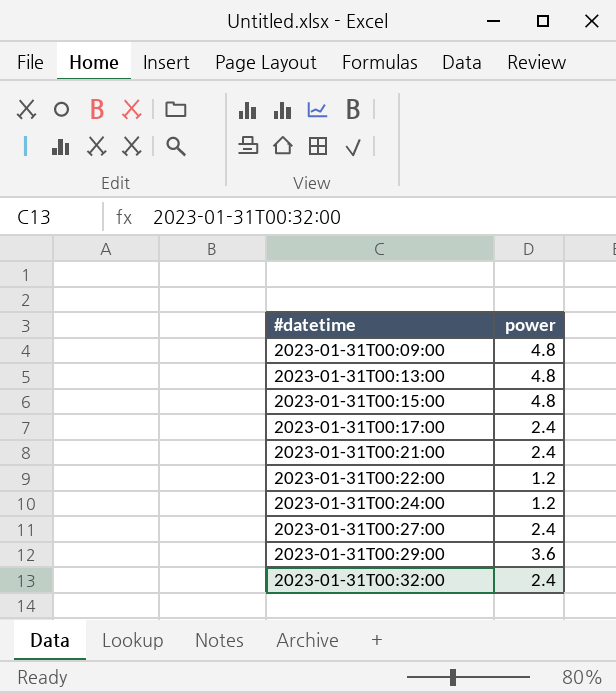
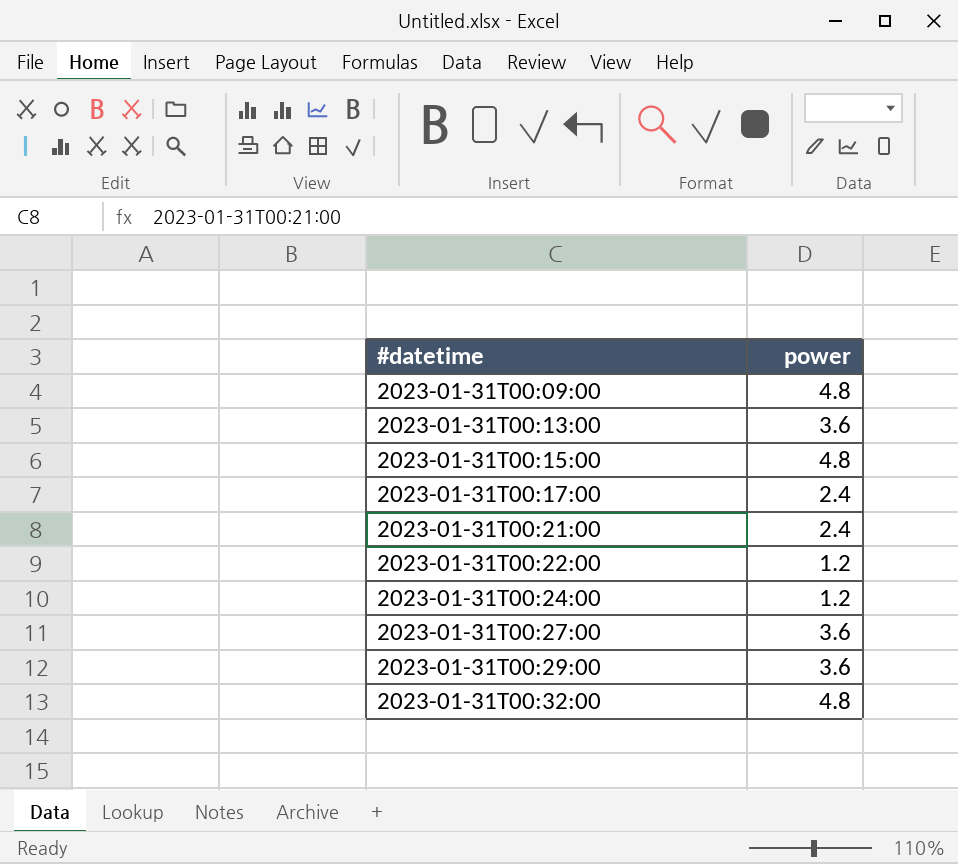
2023-01-31T00:13:00 | power: 4.8 -> 3.6
2023-01-31T00:27:00 | power: 2.4 -> 3.6
2023-01-31T00:32:00 | power: 2.4 -> 4.8

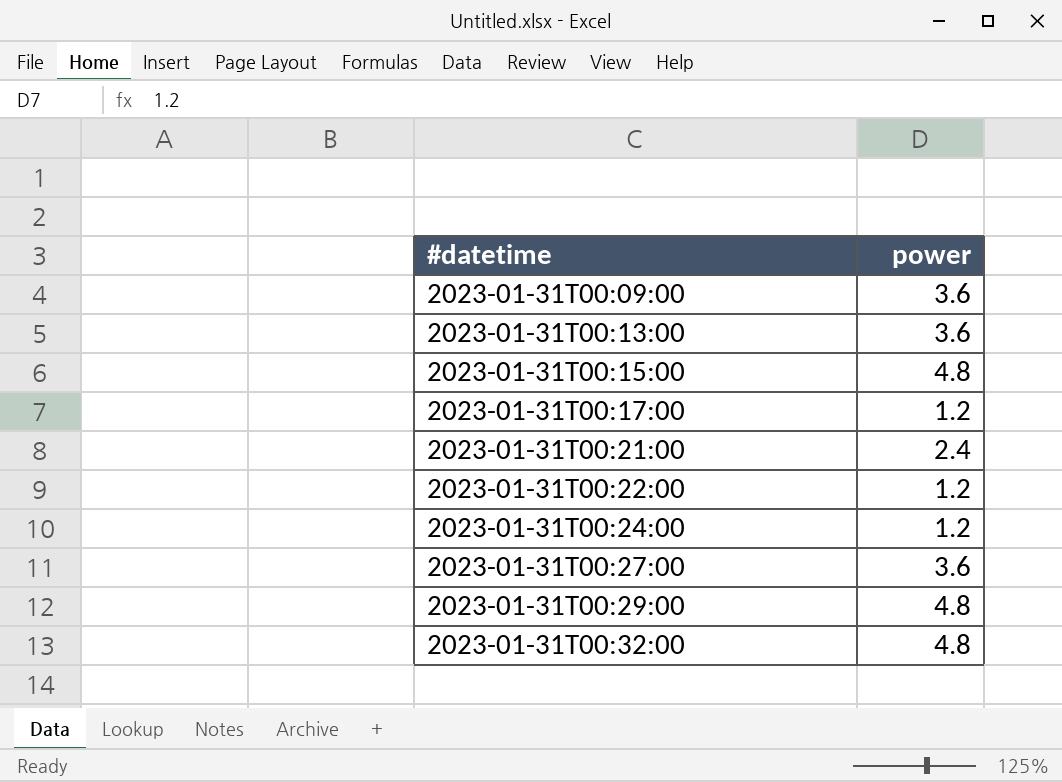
2023-01-31T00:09:00 | power: 4.8 -> 3.6
2023-01-31T00:17:00 | power: 2.4 -> 1.2
2023-01-31T00:29:00 | power: 3.6 -> 4.8

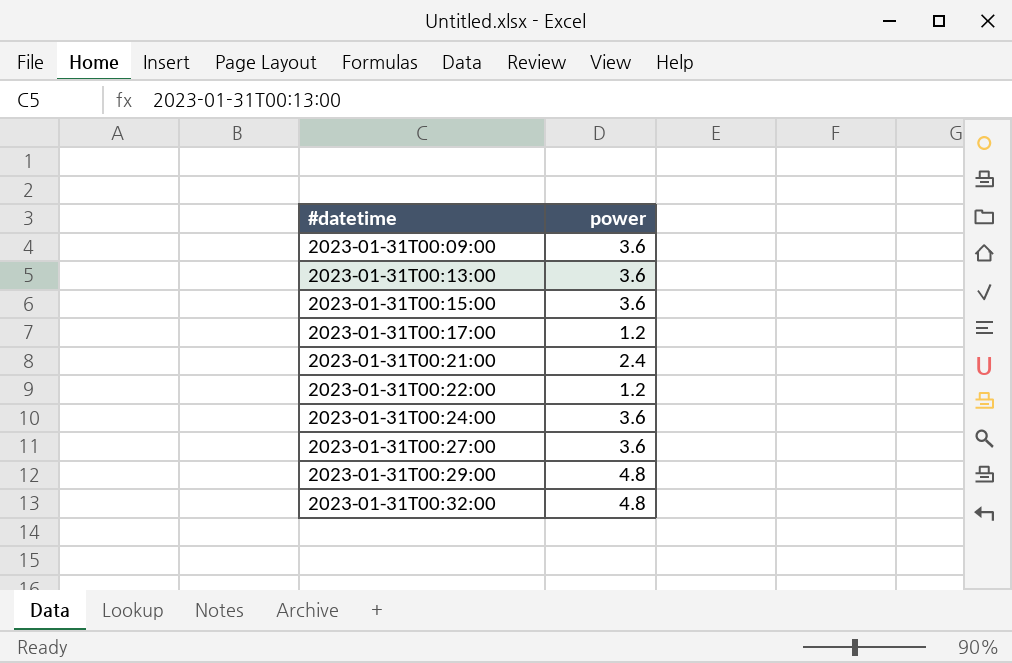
2023-01-31T00:15:00 | power: 4.8 -> 3.6
2023-01-31T00:24:00 | power: 1.2 -> 3.6

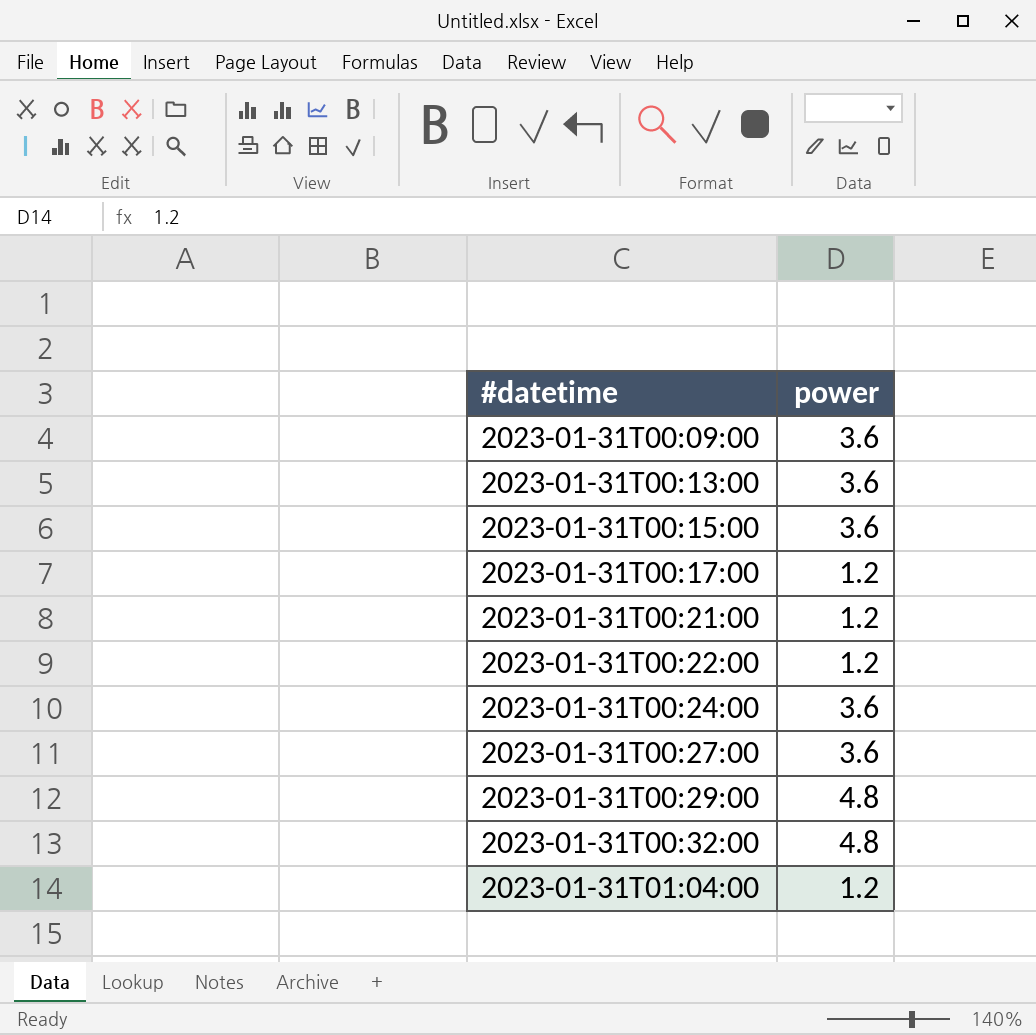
2023-01-31T00:21:00 | power: 2.4 -> 1.2
row 2023-01-31T01:04:00: none -> 1.2

